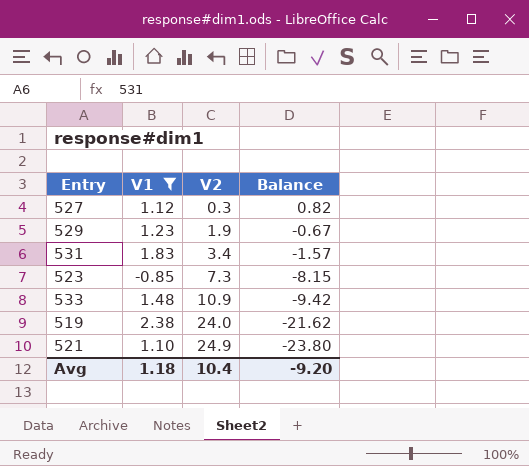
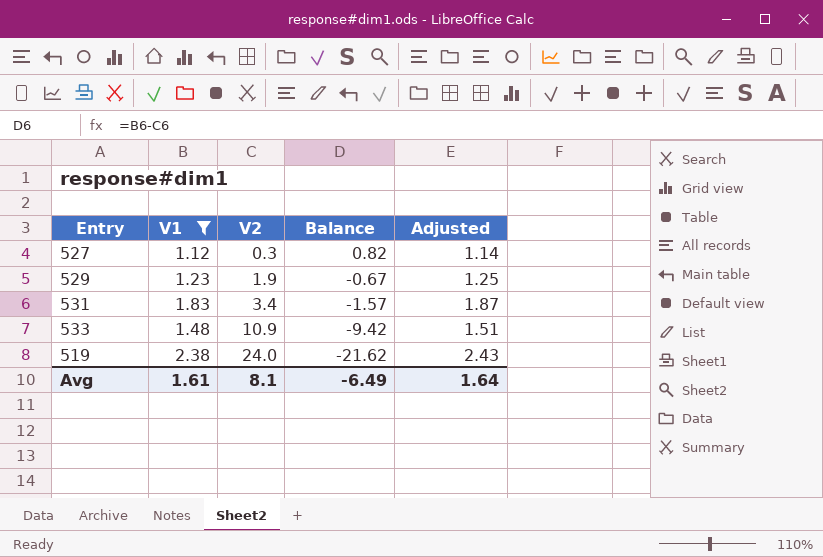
column Adjusted | formula: none -> [V1] * 1.02
row 523: -0.85 | 7.3 | -8.15 -> none
row 521: 1.10 | 24.9 | -23.80 -> none
Avg | V1: 1.18 -> 1.61
Avg | V2: 10.4 -> 8.1
Avg | Balance: -9.20 -> -6.49

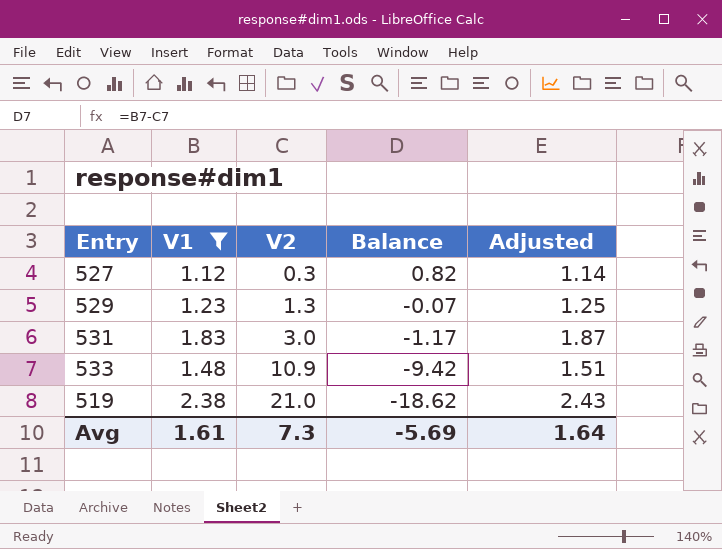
529 | V2: 1.9 -> 1.3
529 | Balance: -0.67 -> -0.07
531 | V2: 3.4 -> 3.0
531 | Balance: -1.57 -> -1.17
519 | V2: 24.0 -> 21.0
519 | Balance: -21.62 -> -18.62
Avg | V2: 8.1 -> 7.3
Avg | Balance: -6.49 -> -5.69

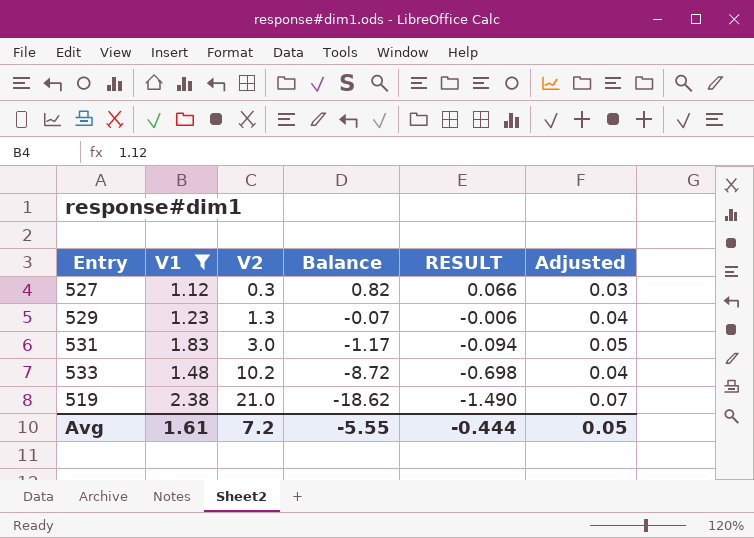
column RESULT | formula: none -> [Balance] * 0.08
column Adjusted | formula: [V1] * 1.02 -> [V1] * 0.03
533 | V2: 10.9 -> 10.2
533 | Balance: -9.42 -> -8.72
Avg | V2: 7.3 -> 7.2
Avg | Balance: -5.69 -> -5.55
Avg | Adjusted: 1.64 -> 0.05

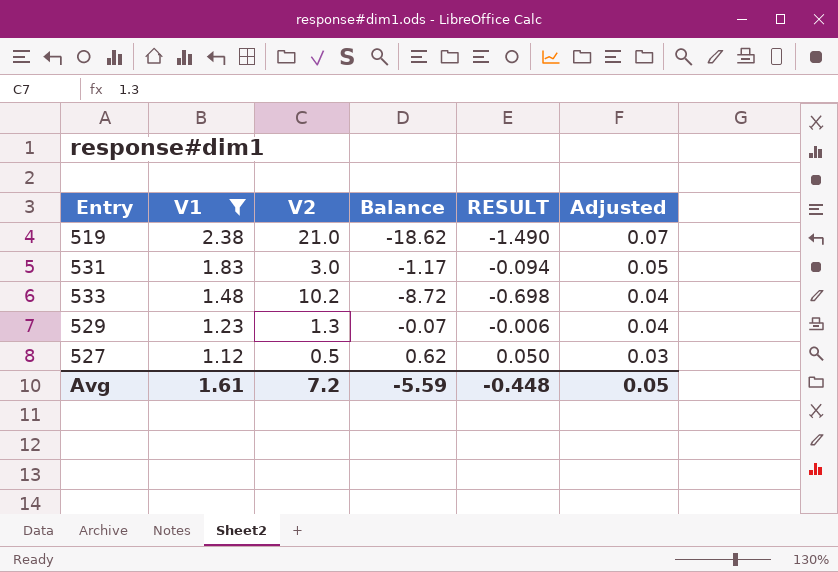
row order: V2 ascending -> V1 descending
527 | V2: 0.3 -> 0.5
527 | Balance: 0.82 -> 0.62
527 | RESULT: 0.066 -> 0.050
Avg | Balance: -5.55 -> -5.59
Avg | RESULT: -0.444 -> -0.448

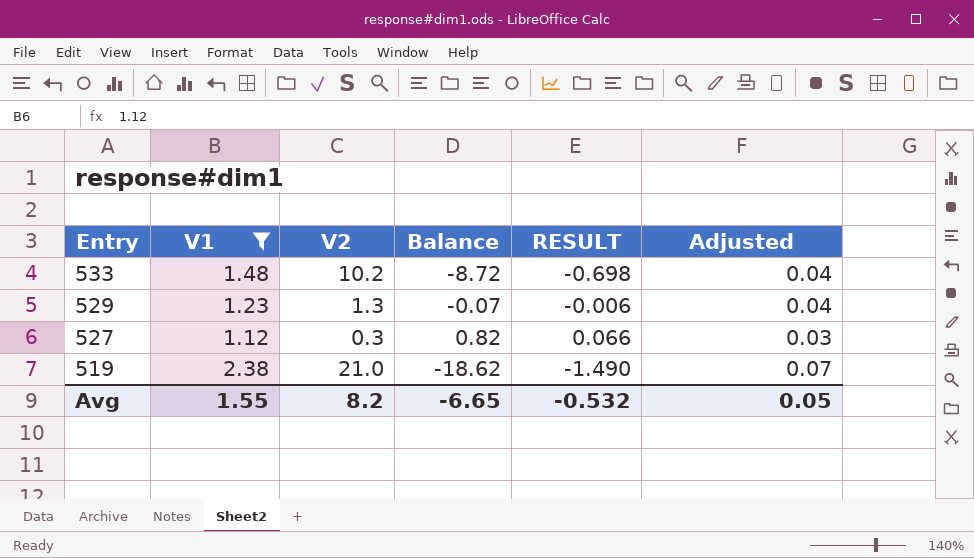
row order: V1 descending -> Entry descending
row 531: 1.83 | 3.0 | -1.17 | -0.094 | 0.05 -> none
527 | V2: 0.5 -> 0.3
527 | Balance: 0.62 -> 0.82
527 | RESULT: 0.050 -> 0.066
Avg | V1: 1.61 -> 1.55
Avg | V2: 7.2 -> 8.2
Avg | Balance: -5.59 -> -6.65
Avg | RESULT: -0.448 -> -0.532

